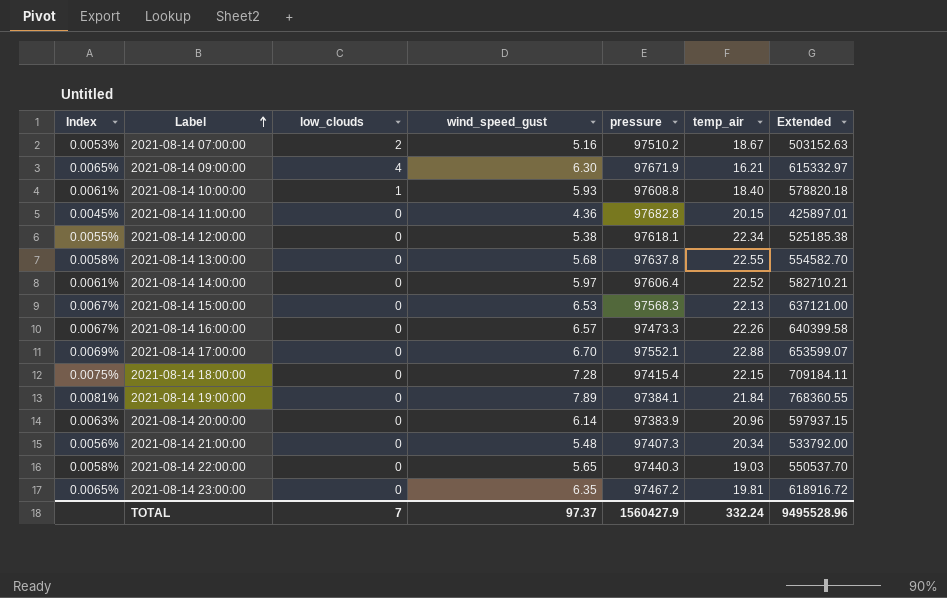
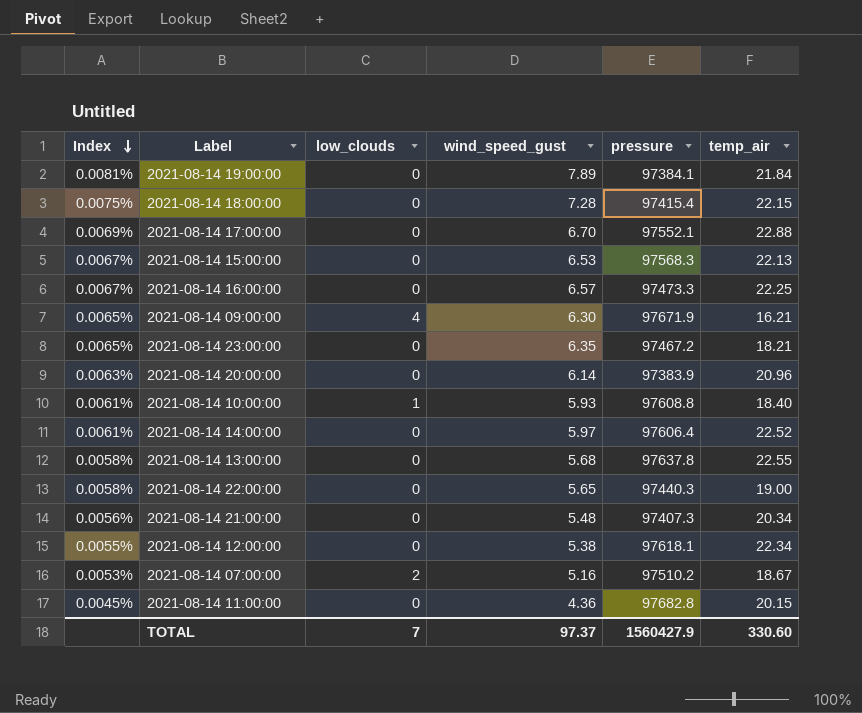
row order: Label ascending -> Index descending
column Extended | formula: [wind_speed_gust] * [pressure] -> none
2021-08-14 16:00:00 | temp_air: 22.26 -> 22.25
2021-08-14 23:00:00 | temp_air: 19.81 -> 18.21
2021-08-14 22:00:00 | temp_air: 19.03 -> 19.00
TOTAL | temp_air: 332.24 -> 330.60

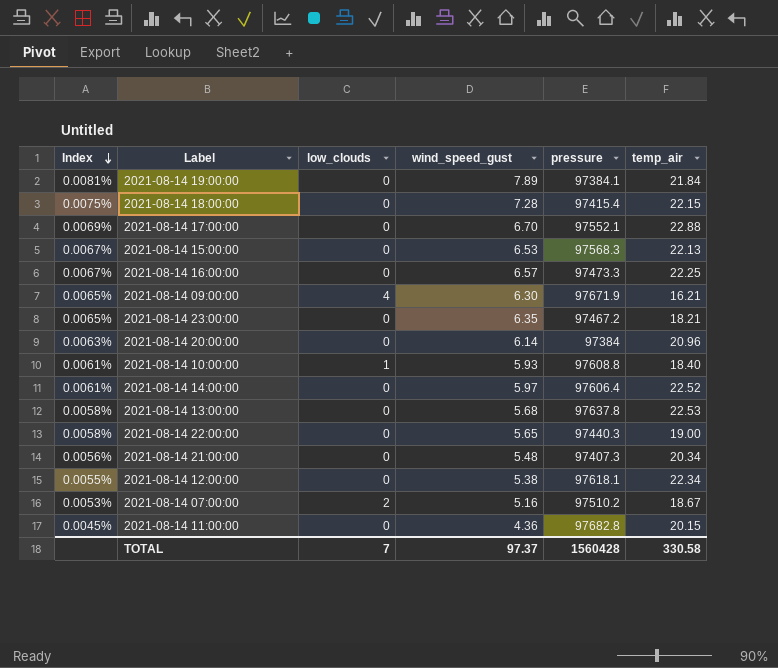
2021-08-14 20:00:00 | pressure: 97383.9 -> 97384
2021-08-14 13:00:00 | temp_air: 22.55 -> 22.53
TOTAL | pressure: 1560427.9 -> 1560428
TOTAL | temp_air: 330.60 -> 330.58

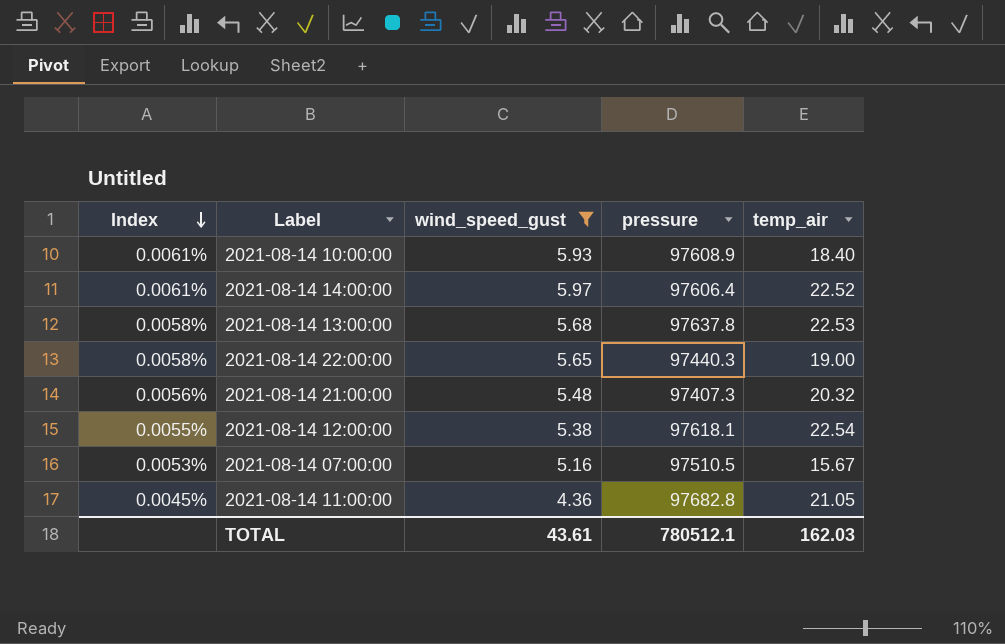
filter: none -> wind_speed_gust <= 5.97
column low_clouds | position: 3 -> none
2021-08-14 10:00:00 | pressure: 97608.8 -> 97608.9
2021-08-14 21:00:00 | temp_air: 20.34 -> 20.32
2021-08-14 12:00:00 | temp_air: 22.34 -> 22.54
2021-08-14 07:00:00 | pressure: 97510.2 -> 97510.5
2021-08-14 07:00:00 | temp_air: 18.67 -> 15.67
2021-08-14 11:00:00 | temp_air: 20.15 -> 21.05
TOTAL | wind_speed_gust: 97.37 -> 43.61
TOTAL | pressure: 1560428 -> 780512.1
TOTAL | temp_air: 330.58 -> 162.03

